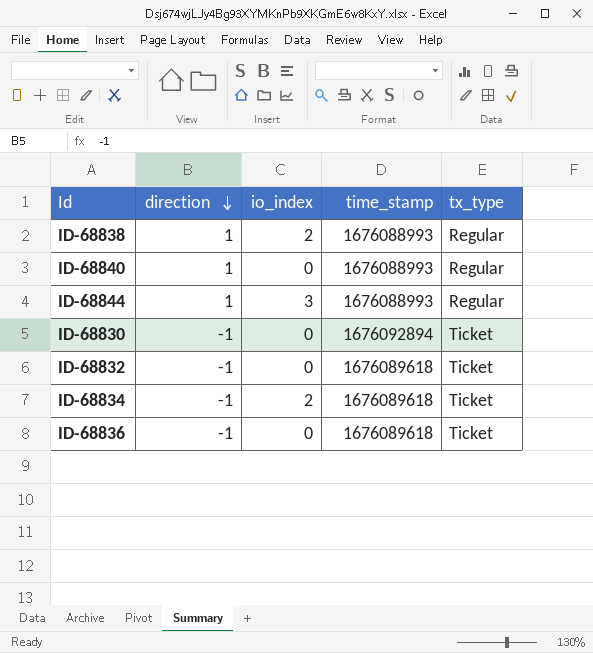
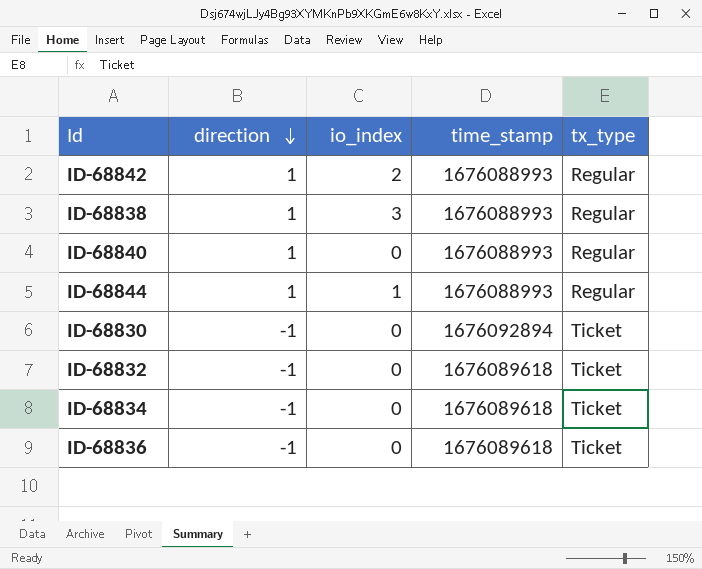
row ID-68842: none -> 1 | 2 | 1676088993 | Regular
ID-68838 | io_index: 2 -> 3
ID-68844 | io_index: 3 -> 1
ID-68834 | io_index: 2 -> 0

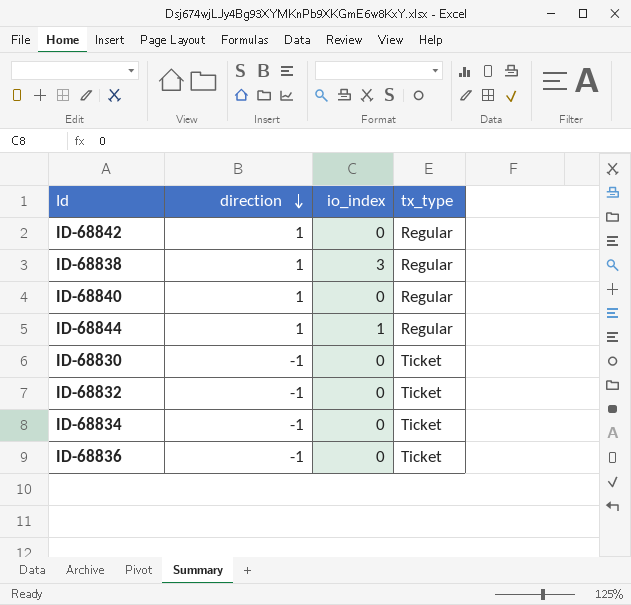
column time_stamp | position: 4 -> none
ID-68842 | io_index: 2 -> 0

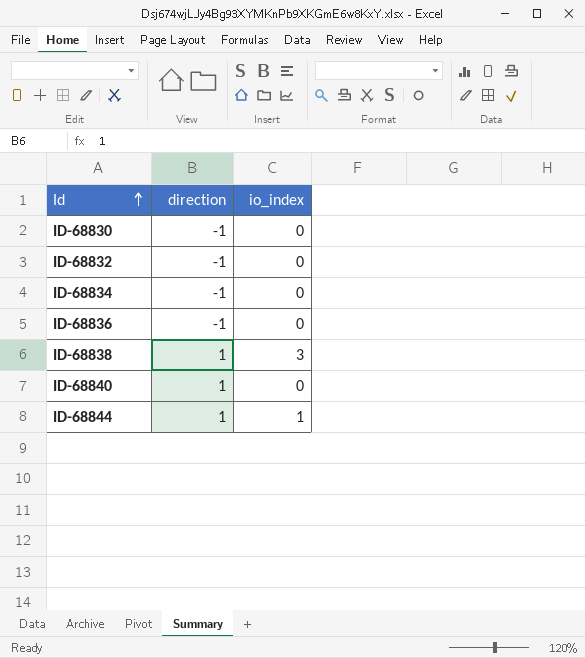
row order: direction descending -> Id ascending
column tx_type | position: 4 -> none
row ID-68842: 1 | 0 | Regular -> none

